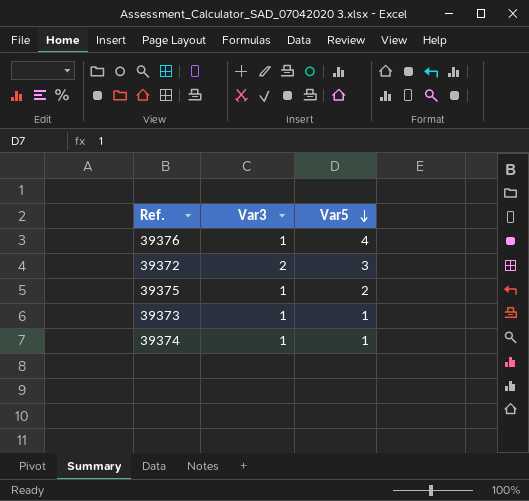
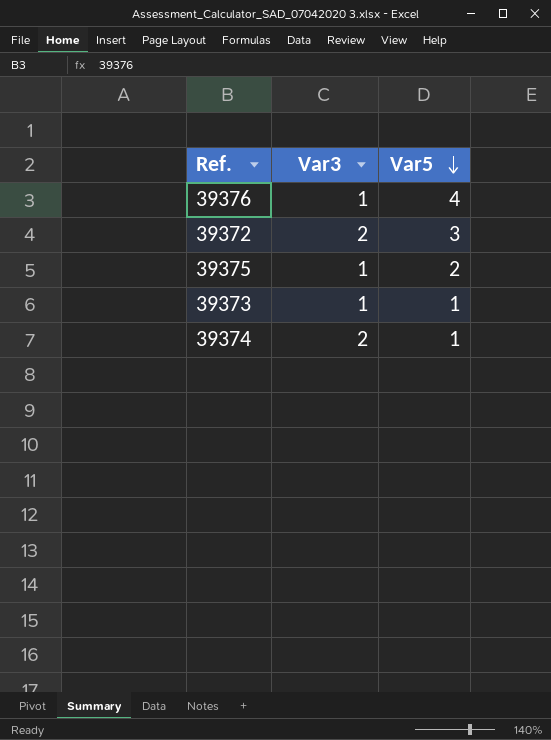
39374 | Var3: 1 -> 2

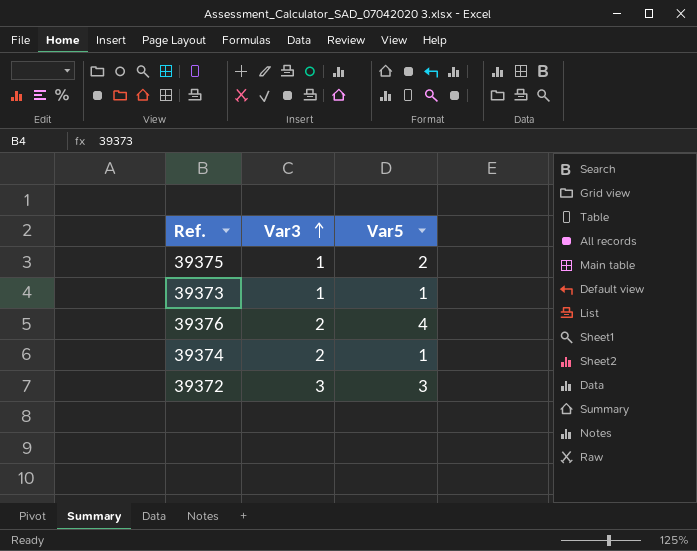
row order: Var5 descending -> Var3 ascending
39376 | Var3: 1 -> 2
39372 | Var3: 2 -> 3

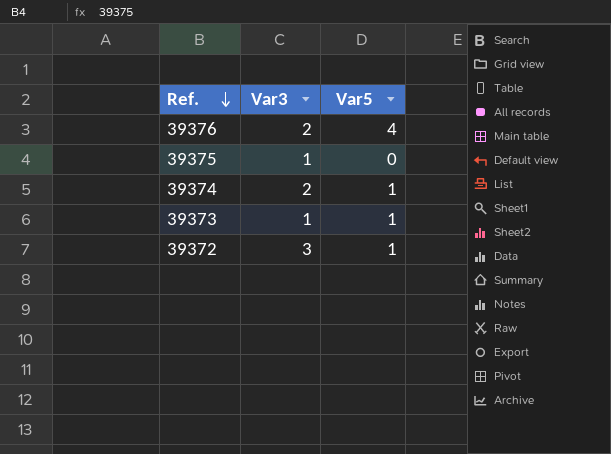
row order: Var3 ascending -> Ref. descending
39375 | Var5: 2 -> 0
39372 | Var5: 3 -> 1

